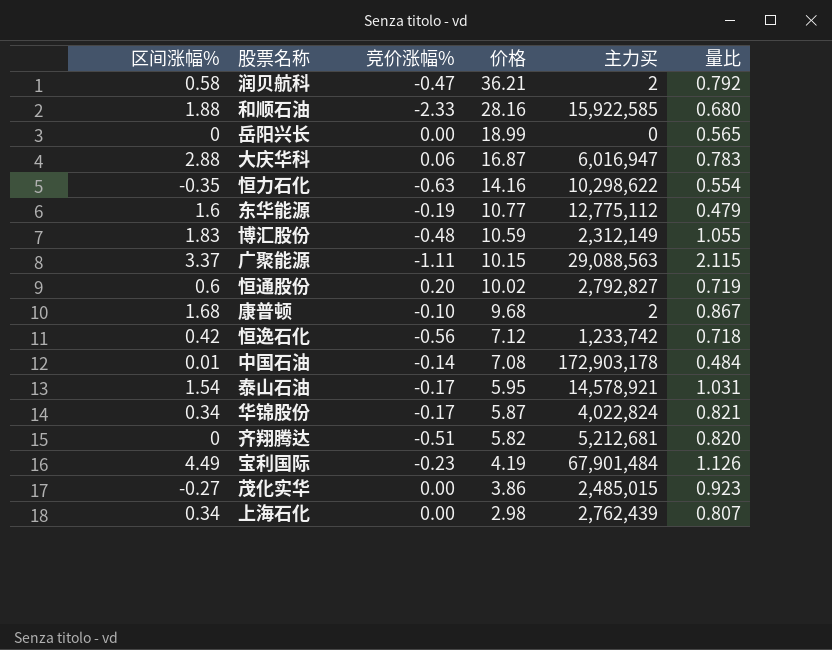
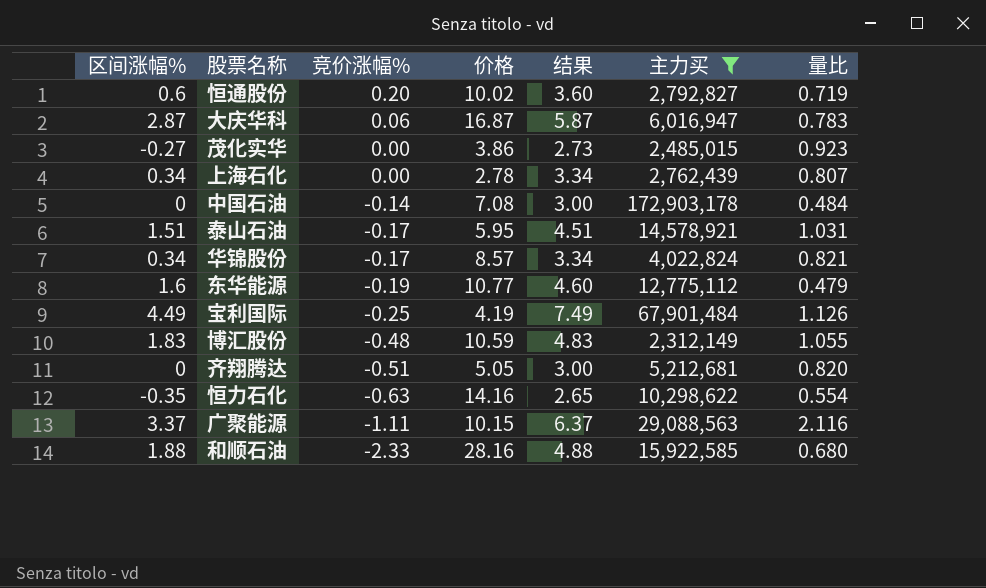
filter: none -> 主力买 >= 2,312,149
row order: 价格 descending -> 竞价涨幅% descending
column 结果 | formula: none -> [区间涨幅%] + 3
大庆华科 | 区间涨幅%: 2.88 -> 2.87
上海石化 | 价格: 2.98 -> 2.78
中国石油 | 区间涨幅%: 0.01 -> 0
泰山石油 | 区间涨幅%: 1.54 -> 1.51
华锦股份 | 价格: 5.87 -> 8.57
宝利国际 | 竞价涨幅%: -0.23 -> -0.25
齐翔腾达 | 价格: 5.82 -> 5.05
广聚能源 | 量比: 2.115 -> 2.116

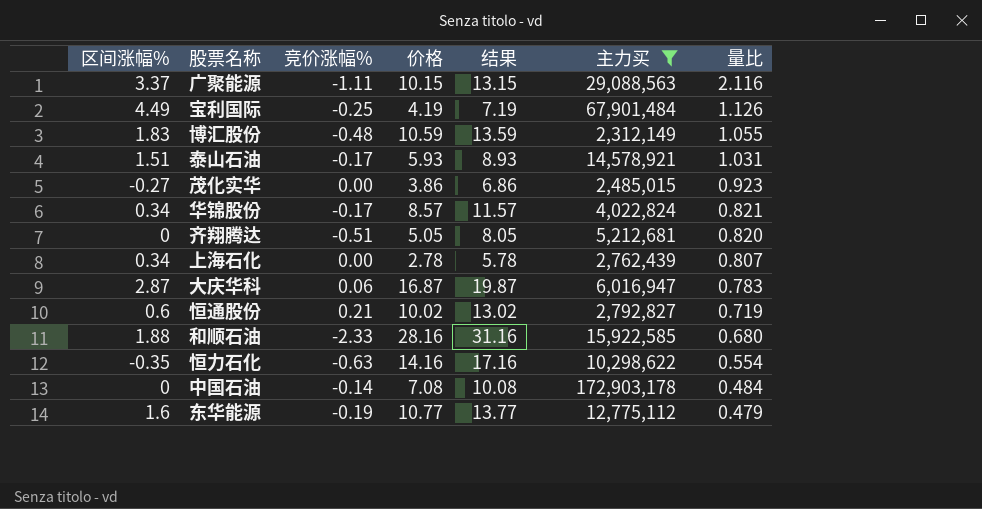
row order: 竞价涨幅% descending -> 量比 descending
column 结果 | formula: [区间涨幅%] + 3 -> [价格] + 3
泰山石油 | 价格: 5.95 -> 5.93
恒通股份 | 竞价涨幅%: 0.20 -> 0.21

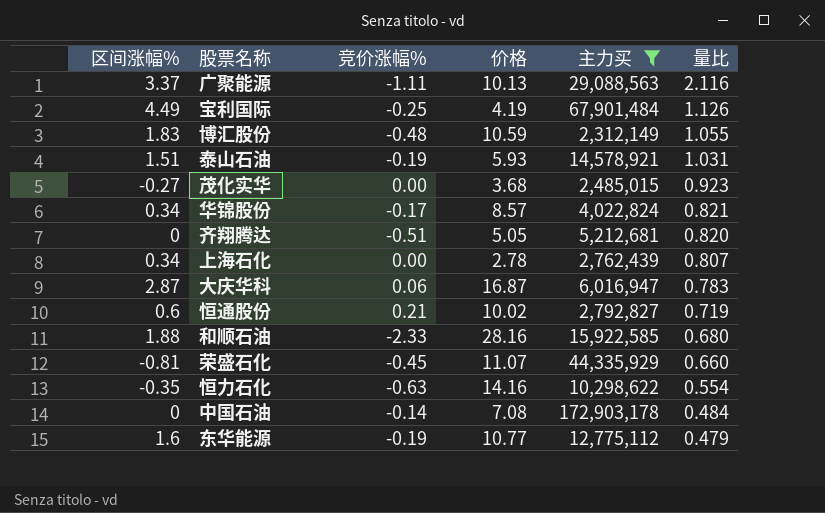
column 结果 | formula: [价格] + 3 -> none
广聚能源 | 价格: 10.15 -> 10.13
泰山石油 | 竞价涨幅%: -0.17 -> -0.19
茂化实华 | 价格: 3.86 -> 3.68
row 荣盛石化: none -> -0.81 | -0.45 | 11.07 | 44,335,929 | 0.660

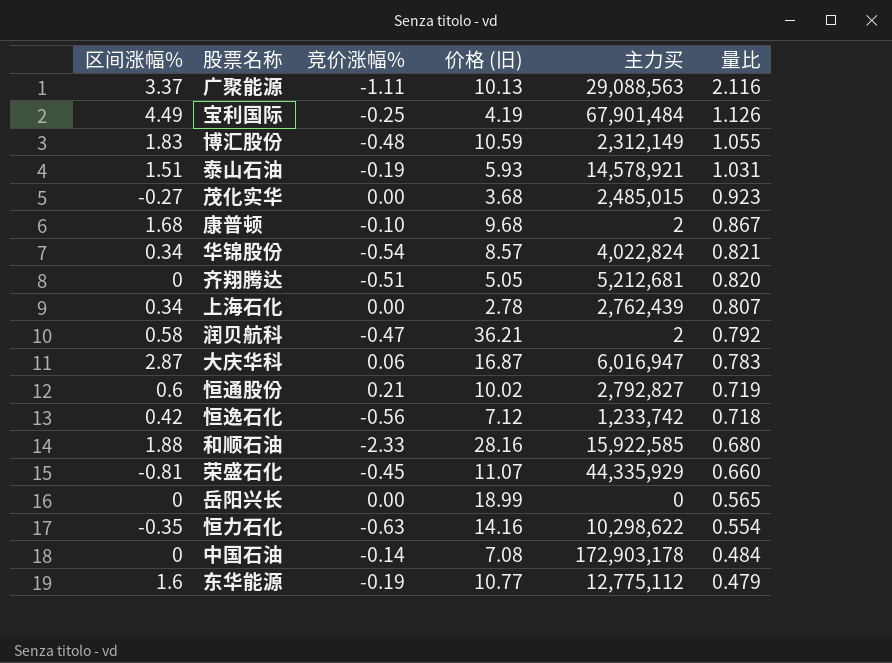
filter: 主力买 >= 2,312,149 -> none
column name: 价格 -> 价格 (旧)
华锦股份 | 竞价涨幅%: -0.17 -> -0.54

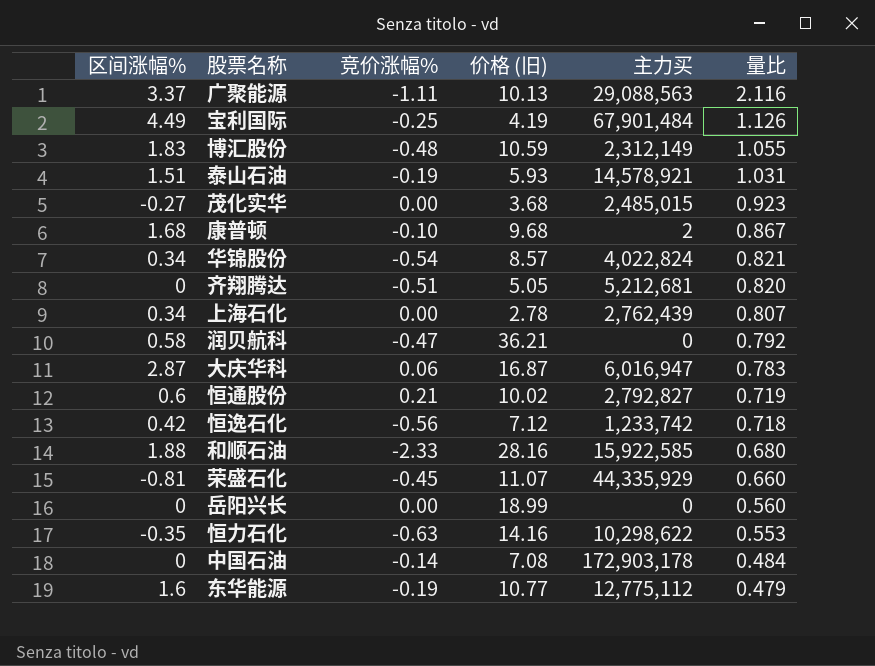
润贝航科 | 主力买: 2 -> 0
岳阳兴长 | 量比: 0.565 -> 0.560
恒力石化 | 量比: 0.554 -> 0.553

